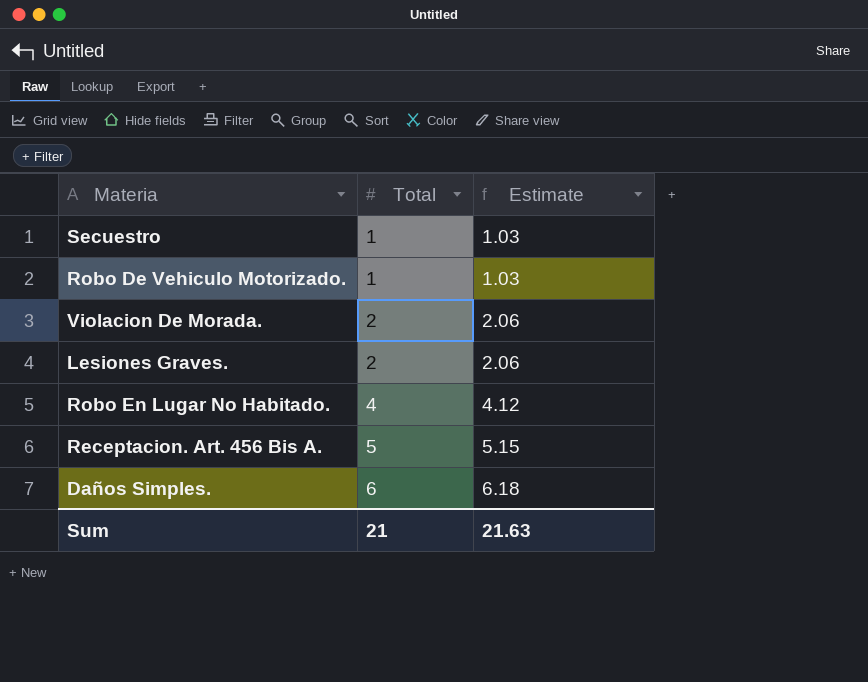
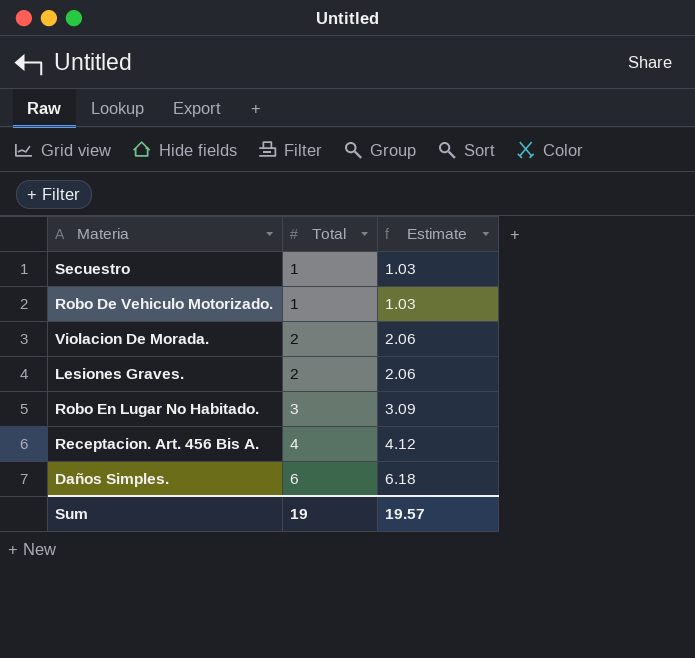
Robo En Lugar No Habitado. | Total: 4 -> 3
Robo En Lugar No Habitado. | Estimate: 4.12 -> 3.09
Receptacion. Art. 456 Bis A. | Total: 5 -> 4
Receptacion. Art. 456 Bis A. | Estimate: 5.15 -> 4.12
Sum | Total: 21 -> 19
Sum | Estimate: 21.63 -> 19.57

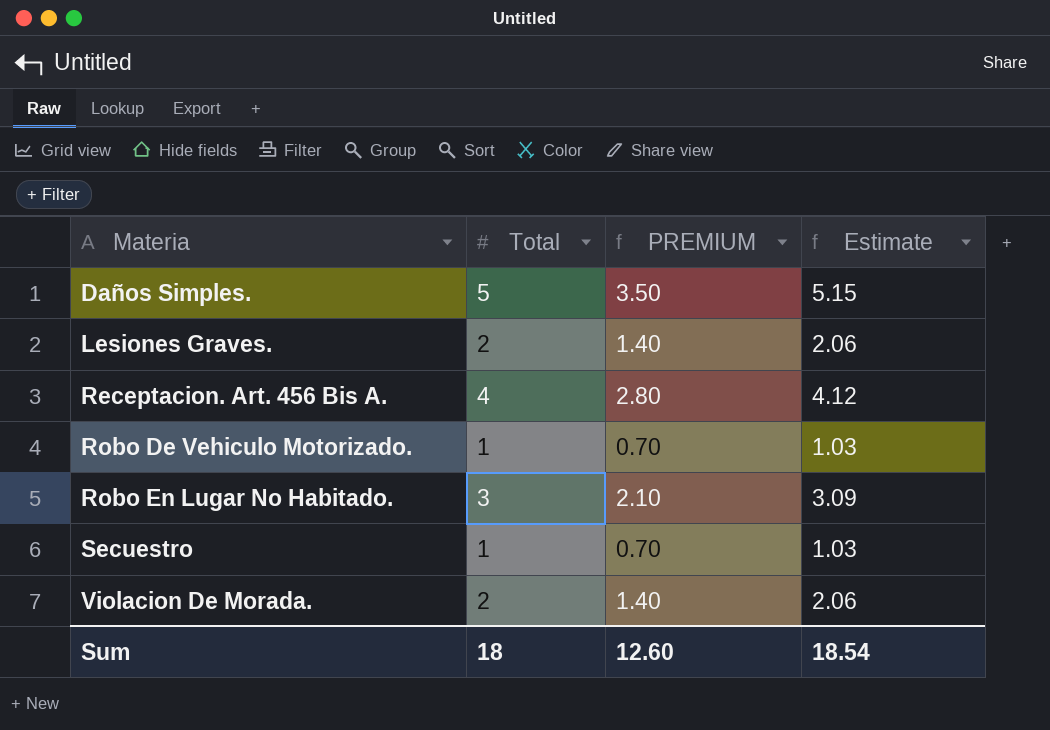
row order: Total ascending -> Materia ascending
column PREMIUM | formula: none -> [Total] * 0.7
Daños Simples. | Total: 6 -> 5
Daños Simples. | Estimate: 6.18 -> 5.15
Sum | Total: 19 -> 18
Sum | Estimate: 19.57 -> 18.54

